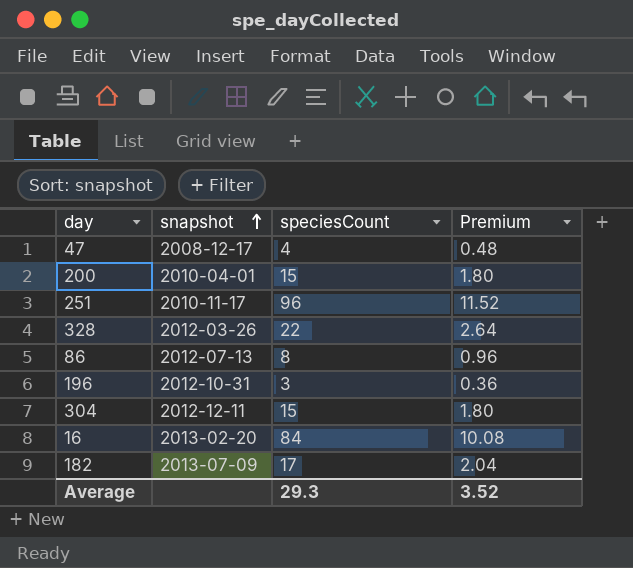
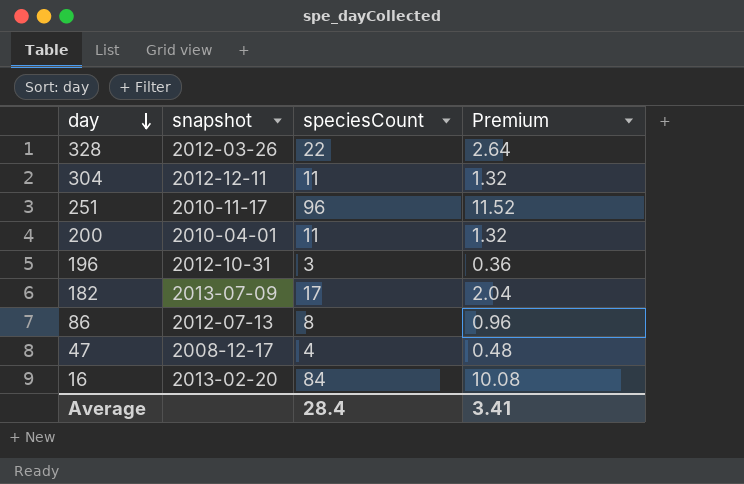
row order: snapshot ascending -> day descending
304 | speciesCount: 15 -> 11
304 | Premium: 1.80 -> 1.32
200 | speciesCount: 15 -> 11
200 | Premium: 1.80 -> 1.32
Average | speciesCount: 29.3 -> 28.4
Average | Premium: 3.52 -> 3.41

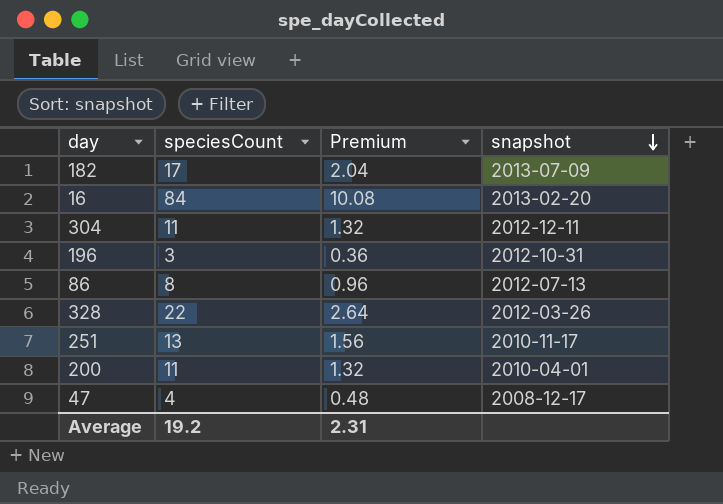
row order: day descending -> snapshot descending
column snapshot | position: 2 -> 4
251 | speciesCount: 96 -> 13
251 | Premium: 11.52 -> 1.56
Average | speciesCount: 28.4 -> 19.2
Average | Premium: 3.41 -> 2.31

